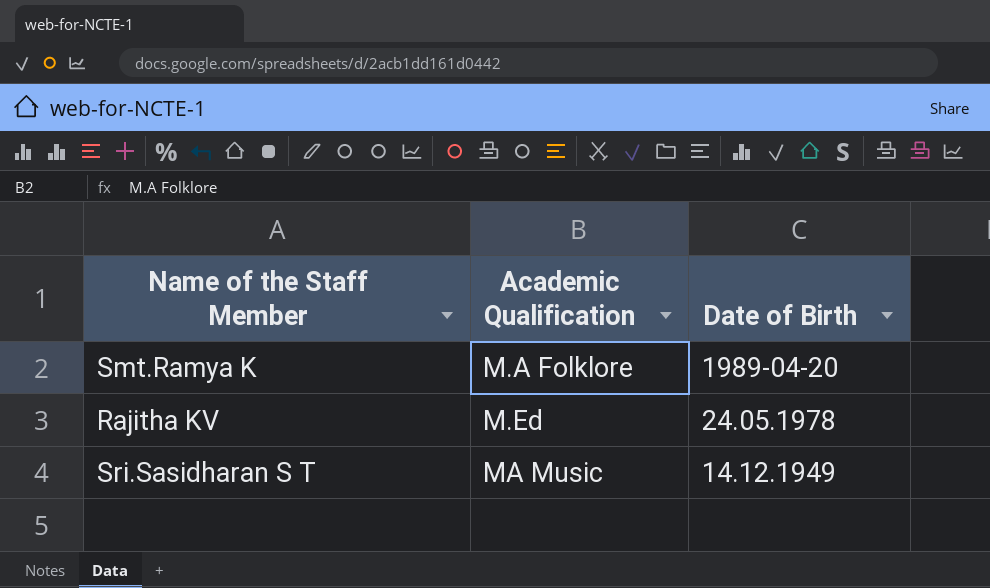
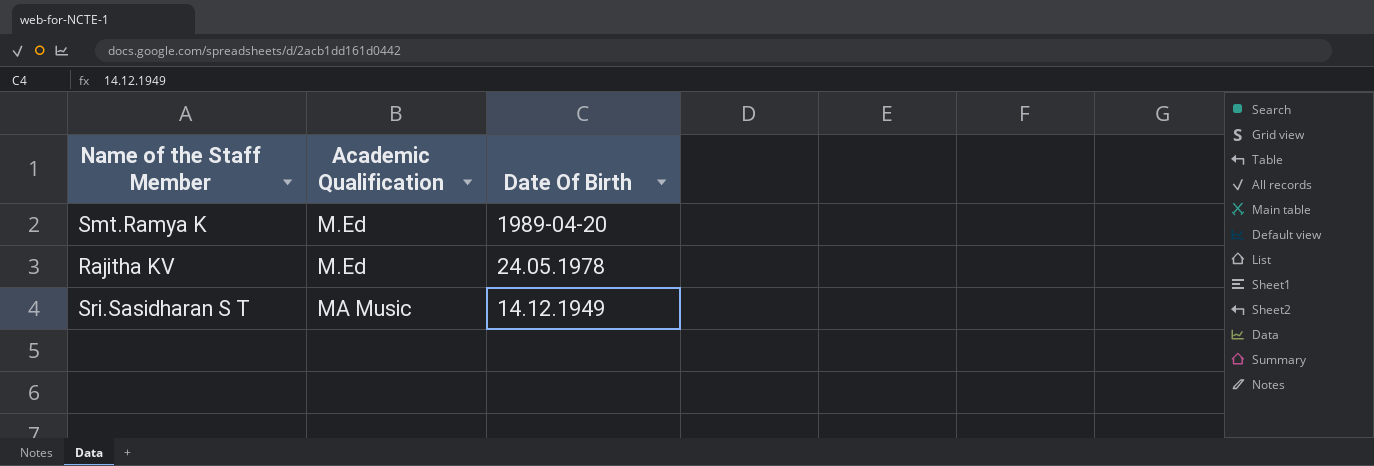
column name: Date of Birth -> Date Of Birth
Smt.Ramya K | Academic Qualification: M.A Folklore -> M.Ed

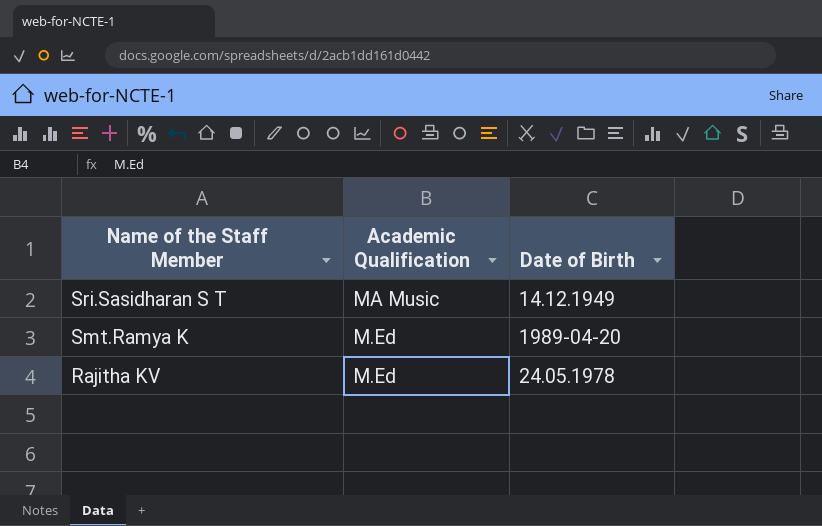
row order: Academic Qualification ascending -> Name of the Staff Member descending
column name: Date Of Birth -> Date of Birth

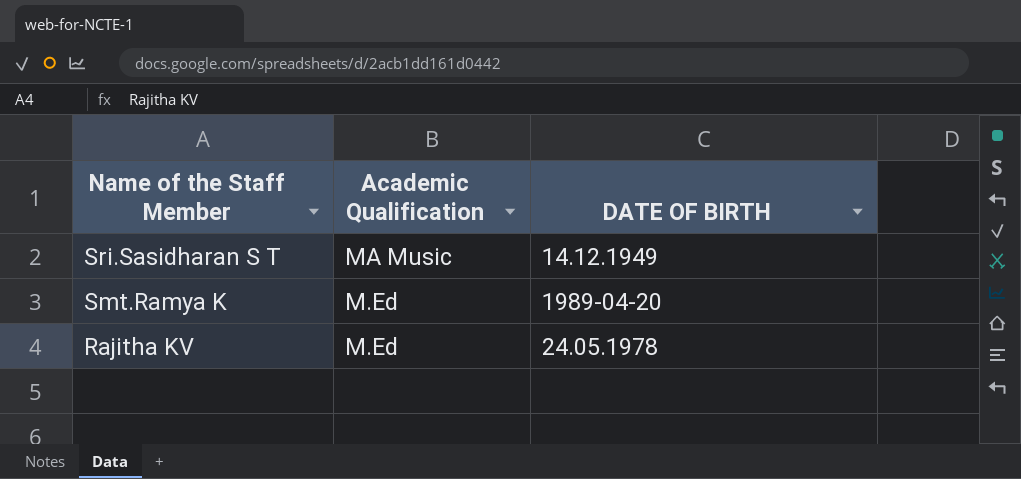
column name: Date of Birth -> DATE OF BIRTH

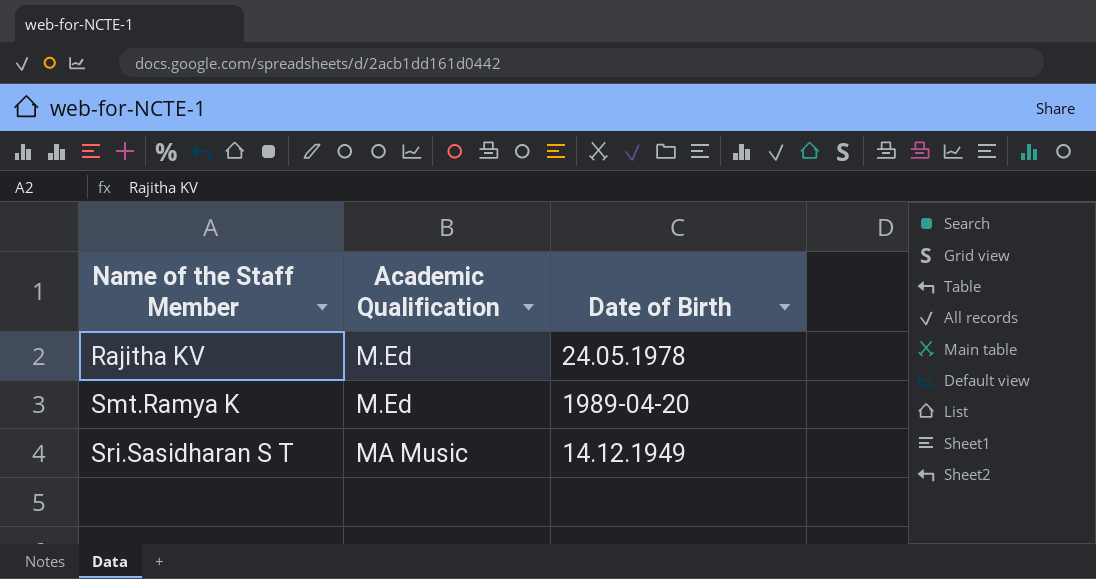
row order: Name of the Staff Member descending -> Name of the Staff Member ascending
column name: DATE OF BIRTH -> Date of Birth

